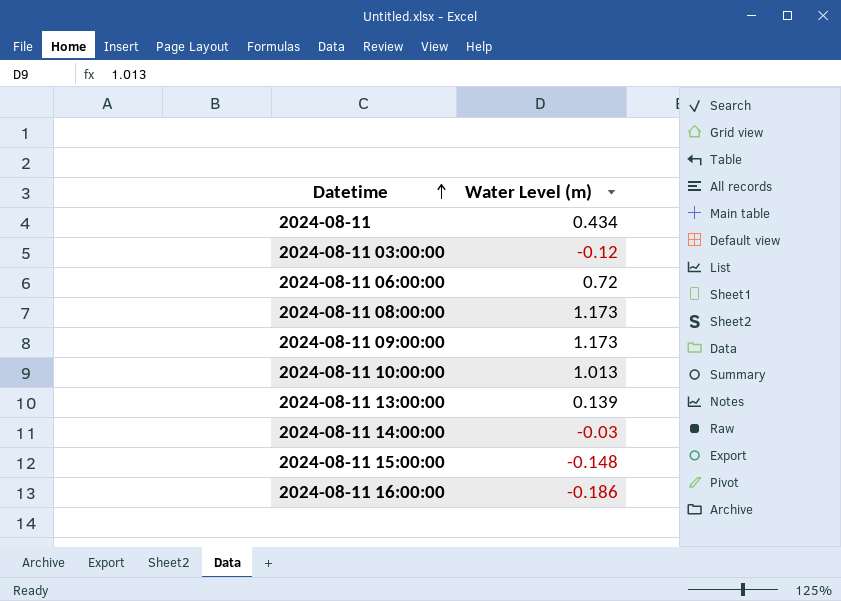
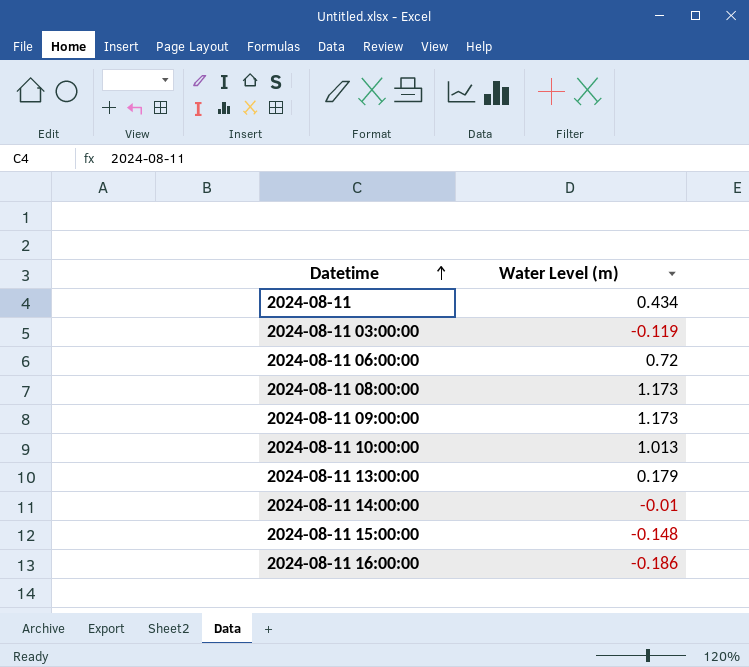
2024-08-11 03:00:00 | Water Level (m): -0.12 -> -0.119
2024-08-11 13:00:00 | Water Level (m): 0.139 -> 0.179
2024-08-11 14:00:00 | Water Level (m): -0.03 -> -0.01

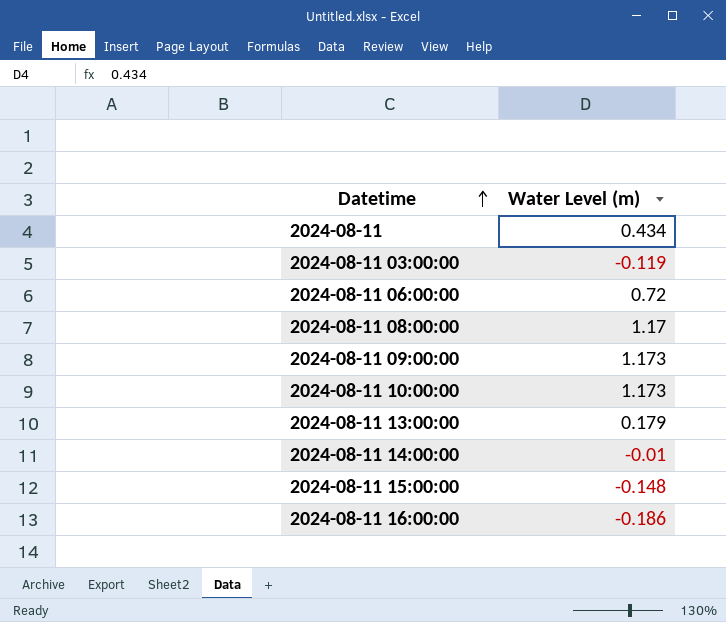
2024-08-11 08:00:00 | Water Level (m): 1.173 -> 1.17
2024-08-11 10:00:00 | Water Level (m): 1.013 -> 1.173

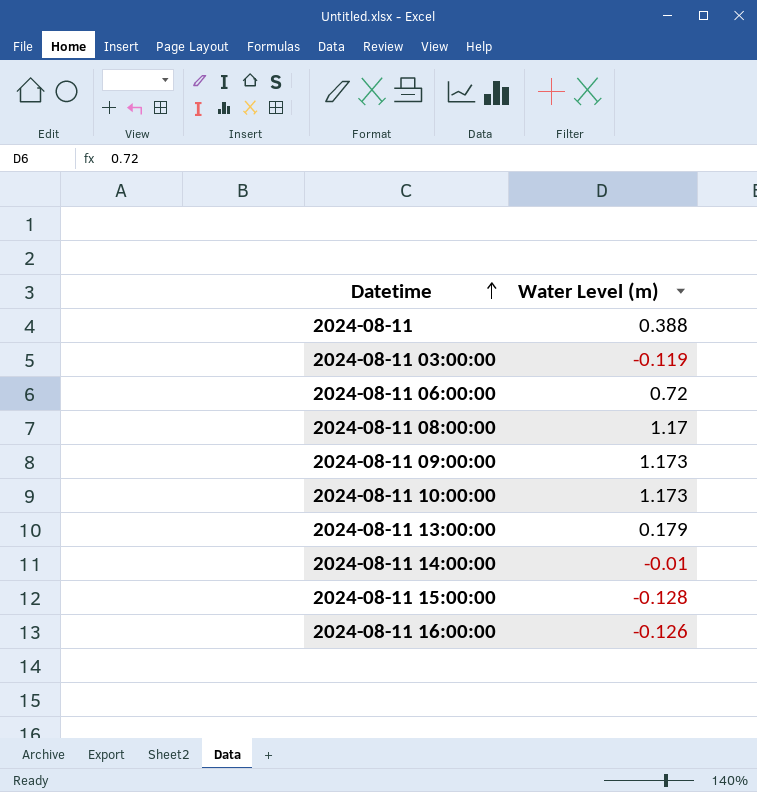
2024-08-11 | Water Level (m): 0.434 -> 0.388
2024-08-11 15:00:00 | Water Level (m): -0.148 -> -0.128
2024-08-11 16:00:00 | Water Level (m): -0.186 -> -0.126

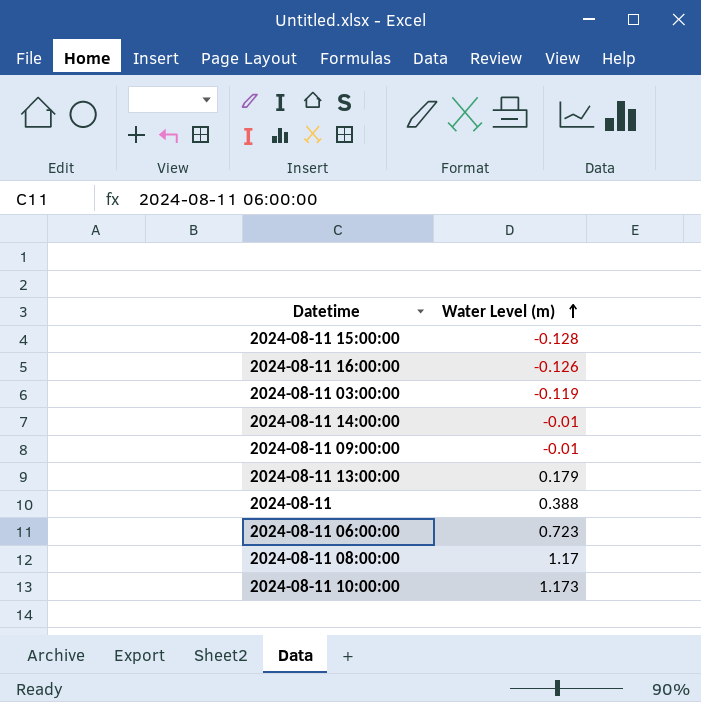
row order: Datetime ascending -> Water Level (m) ascending
2024-08-11 09:00:00 | Water Level (m): 1.173 -> -0.01
2024-08-11 06:00:00 | Water Level (m): 0.72 -> 0.723

